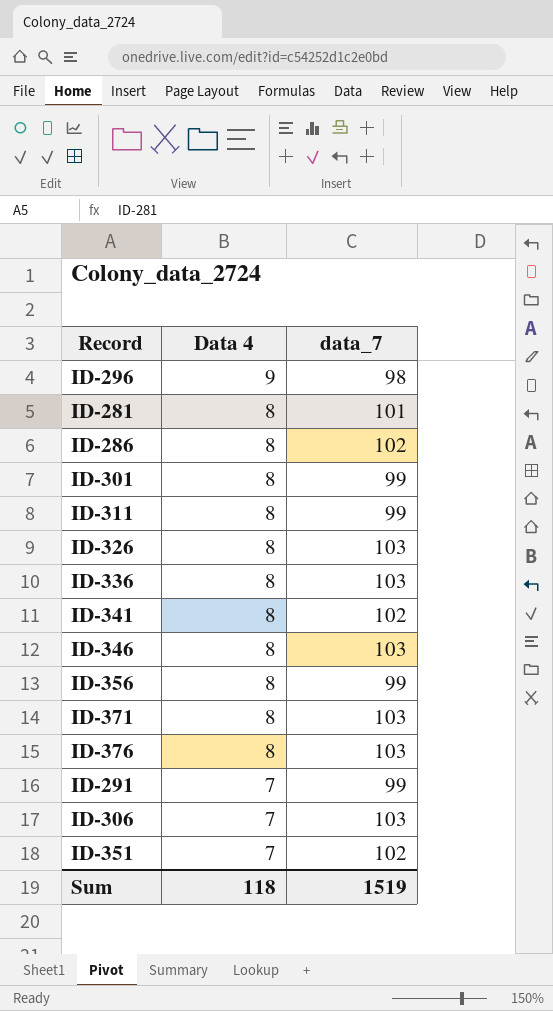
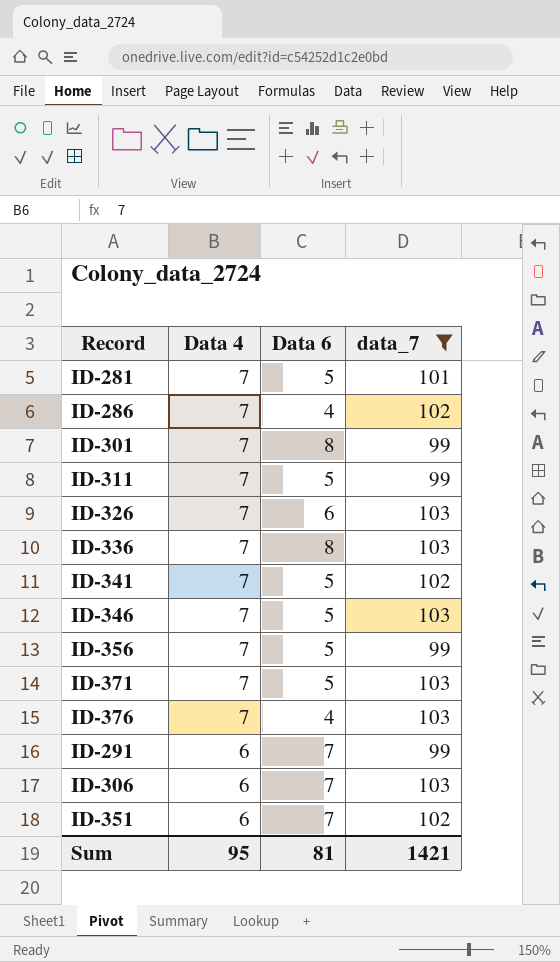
filter: none -> data_7 != 98
column Data 6 | position: none -> 3
ID-281 | Data 4: 8 -> 7
ID-286 | Data 4: 8 -> 7
ID-301 | Data 4: 8 -> 7
ID-311 | Data 4: 8 -> 7
ID-326 | Data 4: 8 -> 7
ID-336 | Data 4: 8 -> 7
ID-341 | Data 4: 8 -> 7
ID-346 | Data 4: 8 -> 7
ID-356 | Data 4: 8 -> 7
ID-371 | Data 4: 8 -> 7
ID-376 | Data 4: 8 -> 7
ID-291 | Data 4: 7 -> 6
ID-306 | Data 4: 7 -> 6
ID-351 | Data 4: 7 -> 6
Sum | Data 4: 118 -> 95
Sum | data_7: 1519 -> 1421

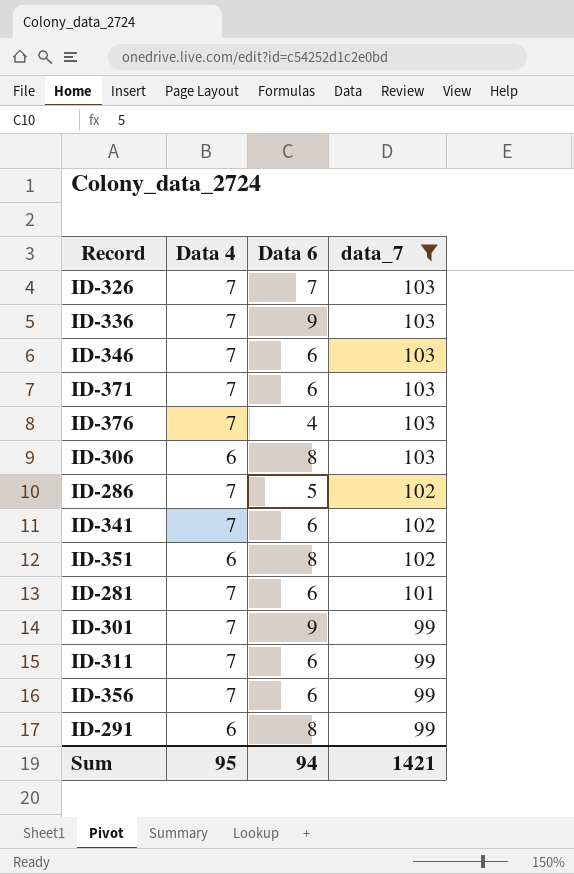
row order: Data 4 descending -> data_7 descending
ID-326 | Data 6: 6 -> 7
ID-336 | Data 6: 8 -> 9
ID-346 | Data 6: 5 -> 6
ID-371 | Data 6: 5 -> 6
ID-306 | Data 6: 7 -> 8
ID-286 | Data 6: 4 -> 5
ID-341 | Data 6: 5 -> 6
ID-351 | Data 6: 7 -> 8
ID-281 | Data 6: 5 -> 6
ID-301 | Data 6: 8 -> 9
ID-311 | Data 6: 5 -> 6
ID-356 | Data 6: 5 -> 6
ID-291 | Data 6: 7 -> 8
Sum | Data 6: 81 -> 94

